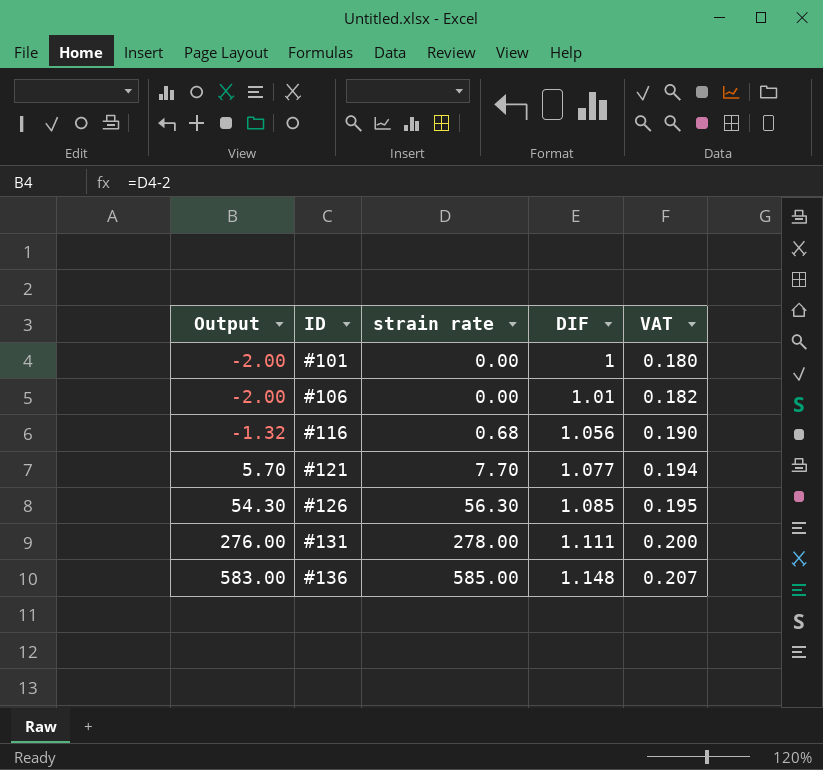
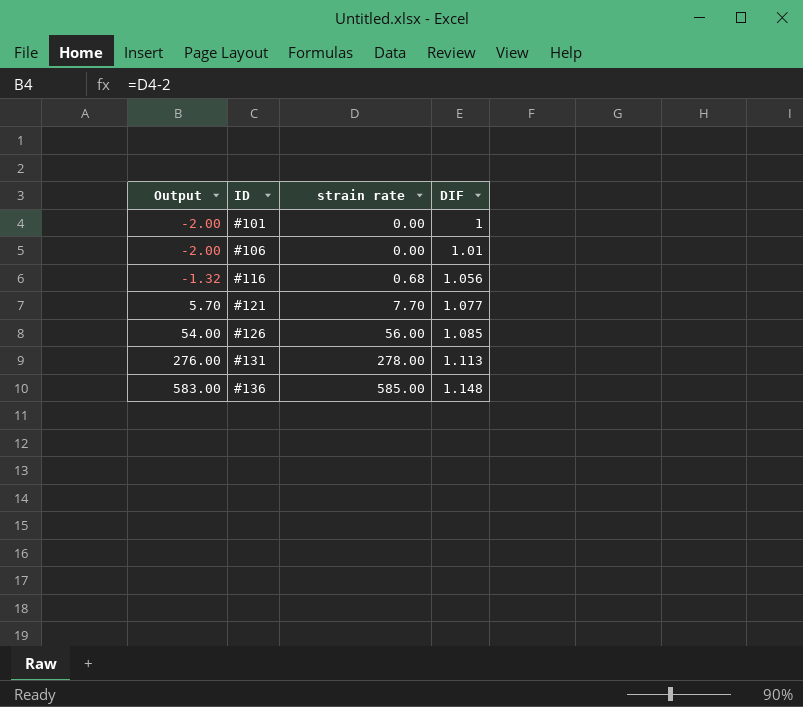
column VAT | formula: [DIF] * 0.18 -> none
#126 | Output: 54.30 -> 54.00
#126 | strain rate: 56.30 -> 56.00
#131 | DIF: 1.111 -> 1.113

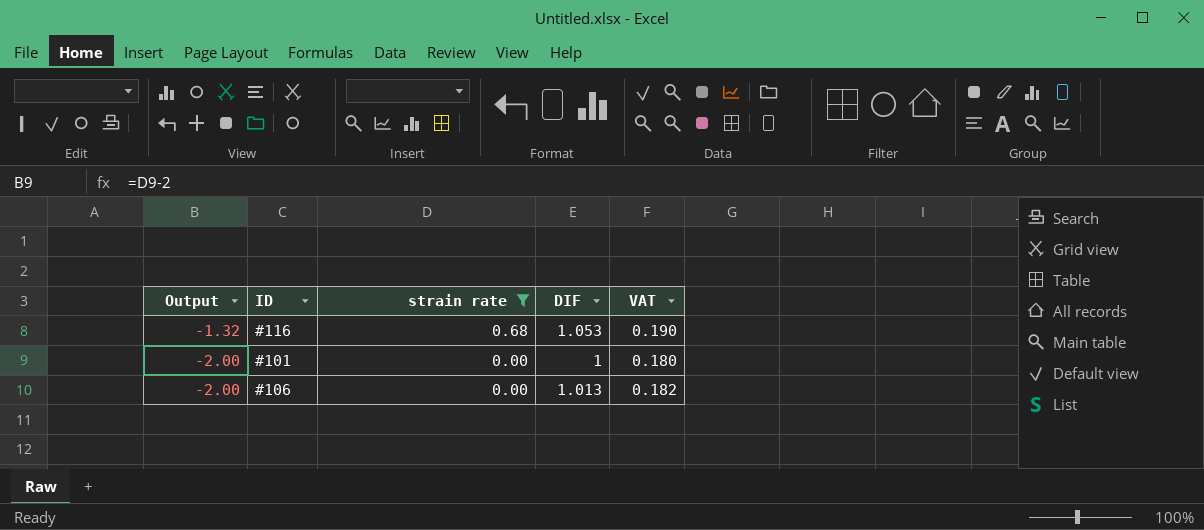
filter: none -> strain rate <= 0.68
row order: Output ascending -> Output descending
column VAT | formula: none -> [DIF] * 0.18
#116 | DIF: 1.056 -> 1.053
#106 | DIF: 1.01 -> 1.013

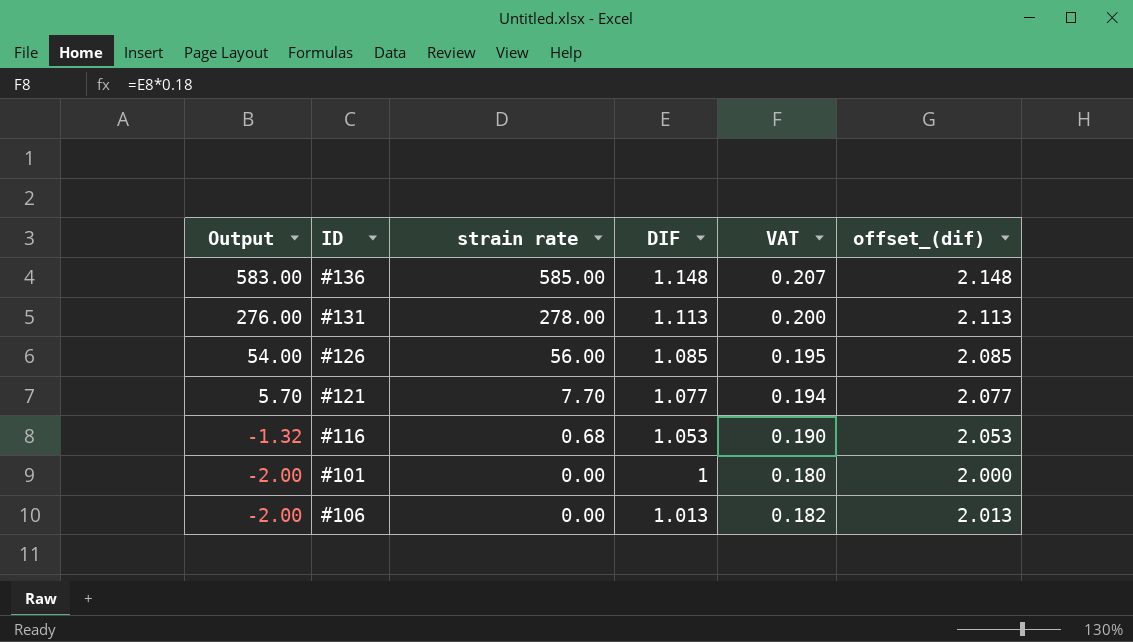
filter: strain rate <= 0.68 -> none
column offset_(dif) | formula: none -> [DIF] + 1

